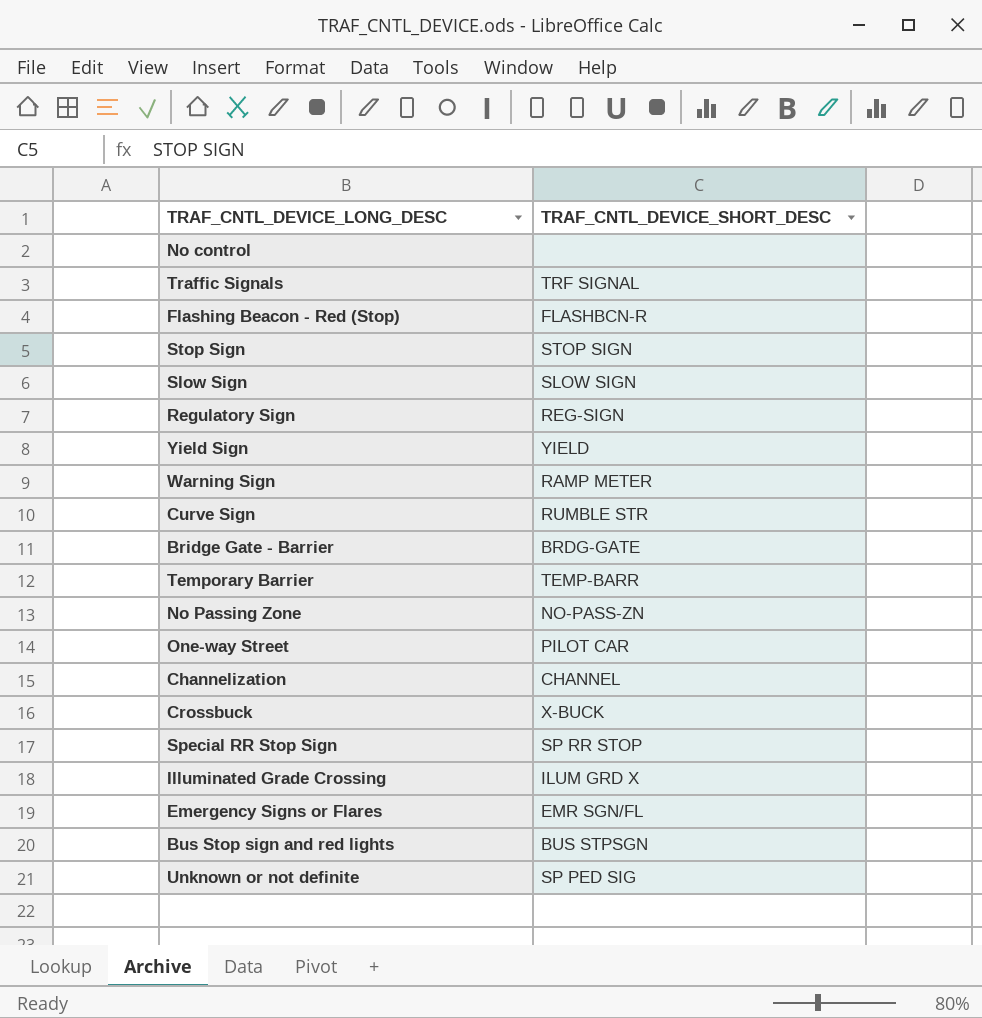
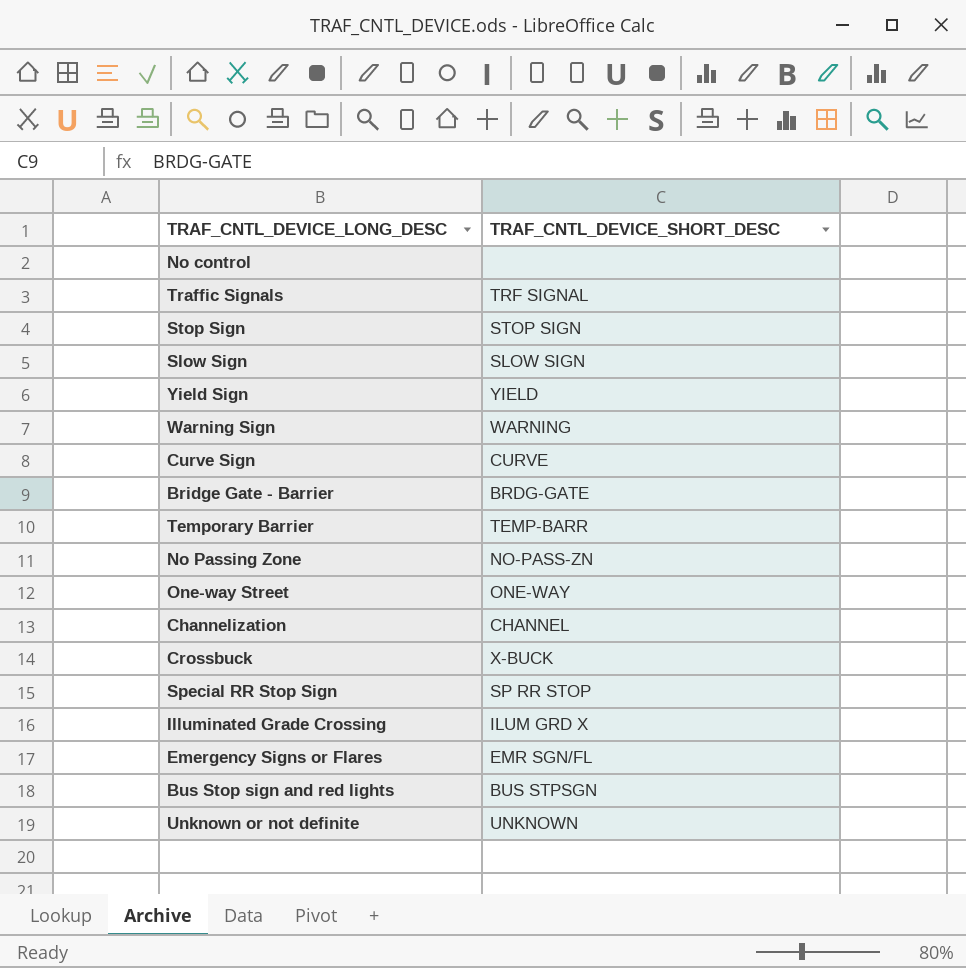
row Flashing Beacon - Red (Stop): FLASHBCN-R -> none
row Regulatory Sign: REG-SIGN -> none
Warning Sign | TRAF_CNTL_DEVICE_SHORT_DESC: RAMP METER -> WARNING
Curve Sign | TRAF_CNTL_DEVICE_SHORT_DESC: RUMBLE STR -> CURVE
One-way Street | TRAF_CNTL_DEVICE_SHORT_DESC: PILOT CAR -> ONE-WAY
Unknown or not definite | TRAF_CNTL_DEVICE_SHORT_DESC: SP PED SIG -> UNKNOWN

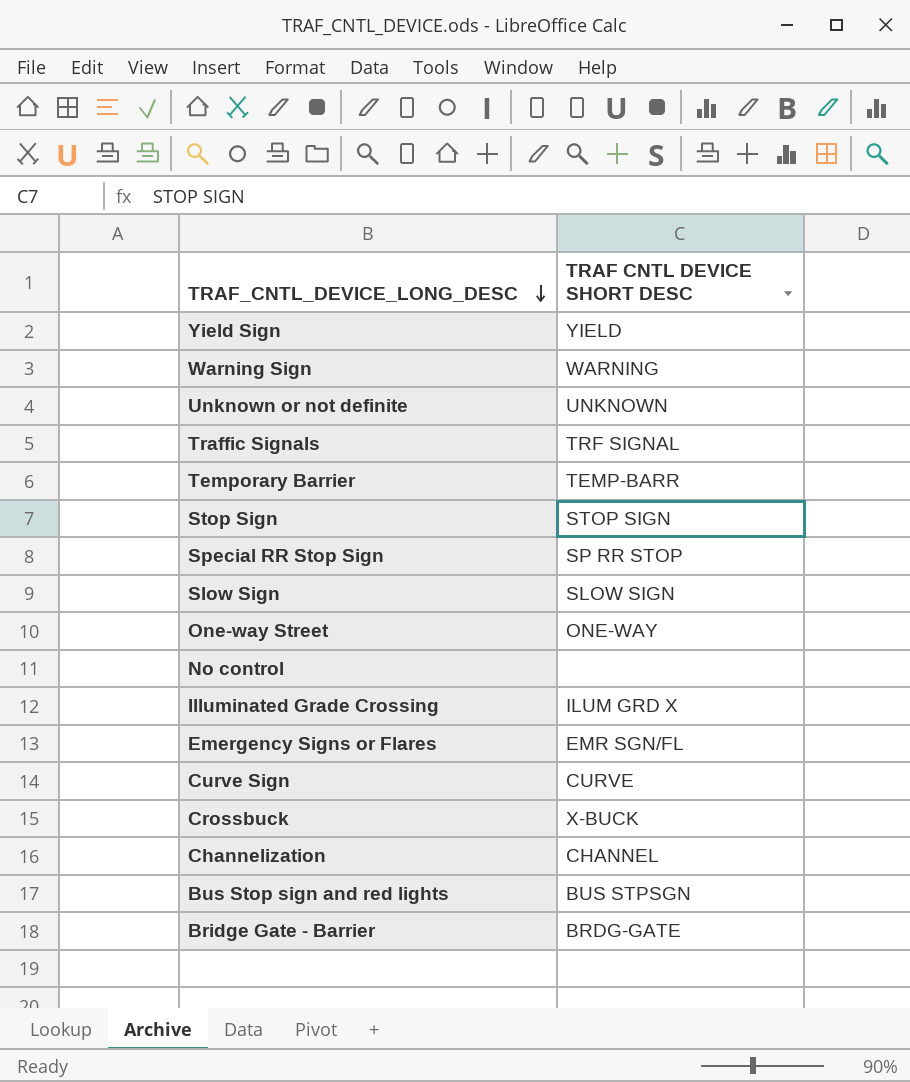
row order: none -> TRAF_CNTL_DEVICE_LONG_DESC descending
column name: TRAF_CNTL_DEVICE_SHORT_DESC -> TRAF CNTL DEVICE SHORT DESC
row No Passing Zone: NO-PASS-ZN -> none

